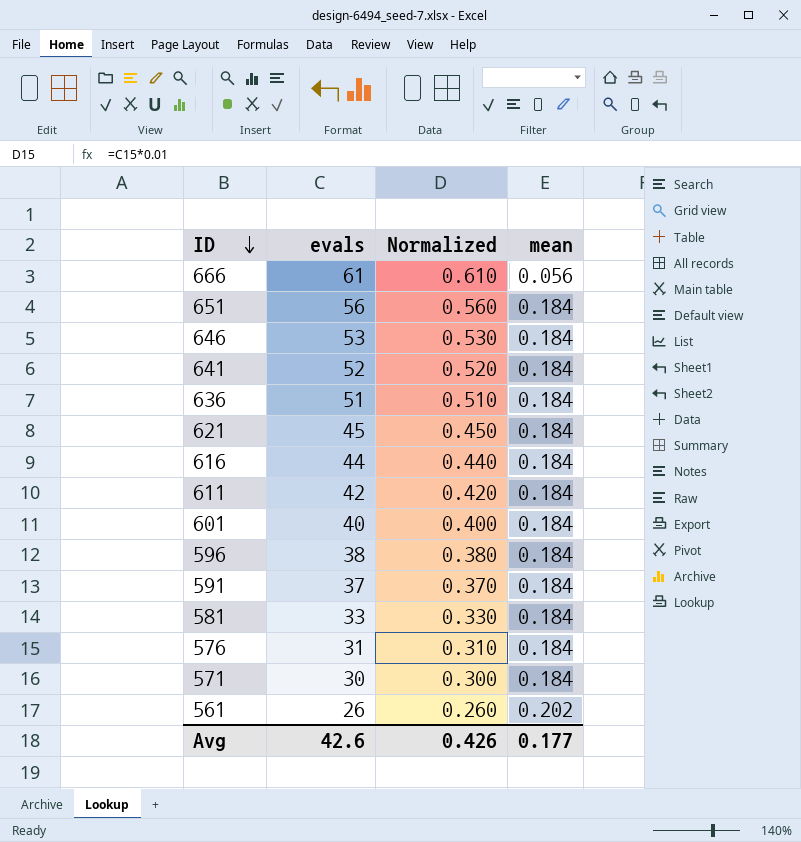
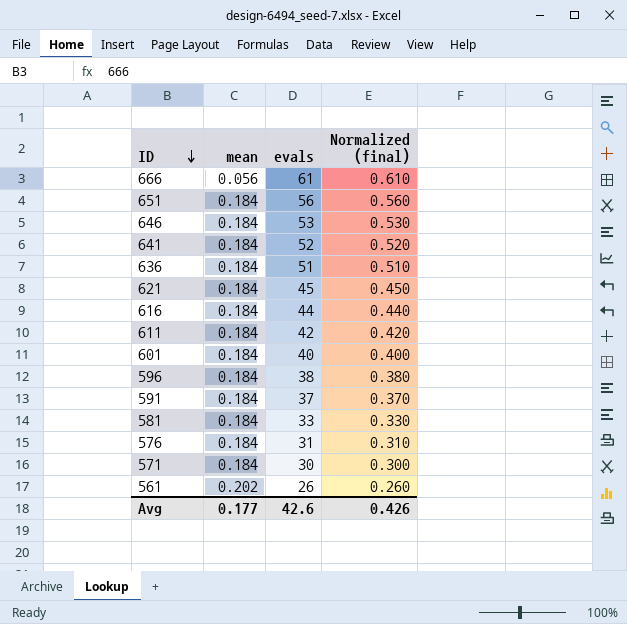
column mean | position: 4 -> 2
column name: Normalized -> Normalized (final)

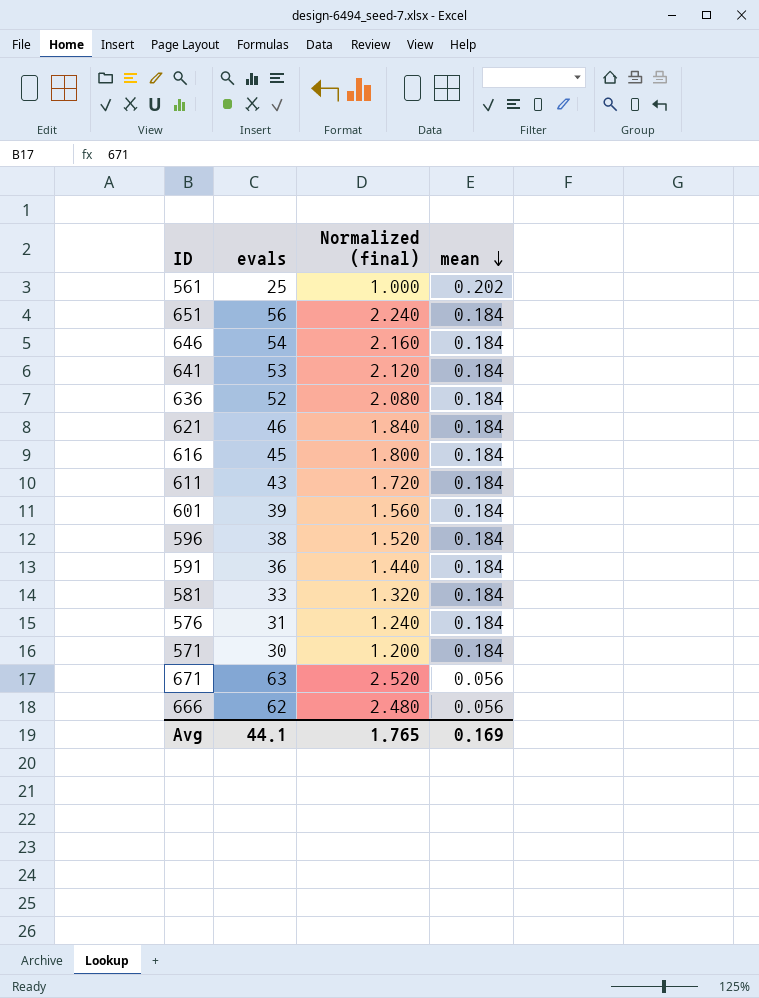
row order: ID descending -> mean descending
column Normalized (final) | formula: [evals] * 0.01 -> [evals] * 0.04
column mean | position: 2 -> 4
561 | evals: 26 -> 25
646 | evals: 53 -> 54
641 | evals: 52 -> 53
636 | evals: 51 -> 52
621 | evals: 45 -> 46
616 | evals: 44 -> 45
611 | evals: 42 -> 43
601 | evals: 40 -> 39
591 | evals: 37 -> 36
row 671: none -> 63 | 2.520 | 0.056
666 | evals: 61 -> 62
Avg | evals: 42.6 -> 44.1
Avg | Normalized (final): 0.426 -> 1.765
Avg | mean: 0.177 -> 0.169

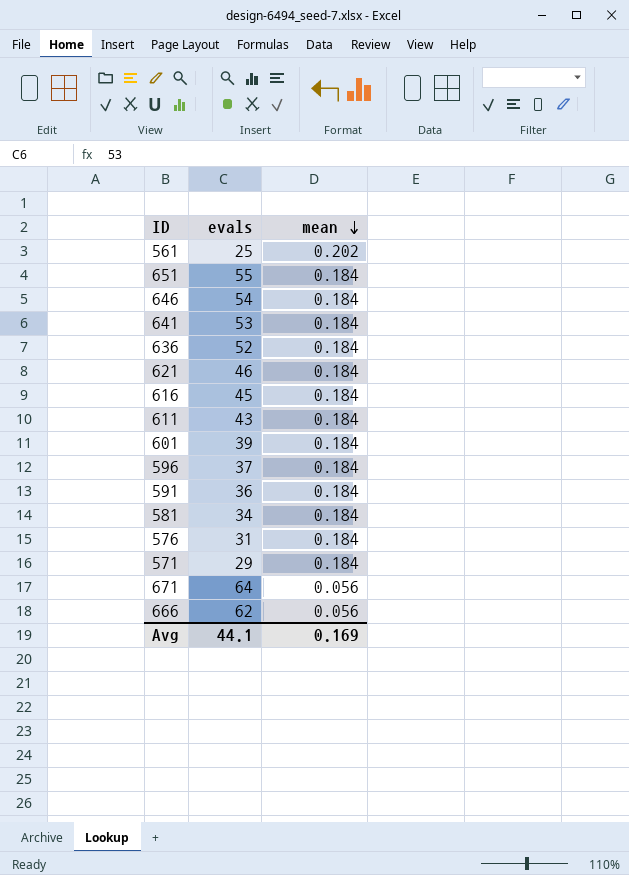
column Normalized (final) | formula: [evals] * 0.04 -> none
651 | evals: 56 -> 55
596 | evals: 38 -> 37
581 | evals: 33 -> 34
571 | evals: 30 -> 29
671 | evals: 63 -> 64

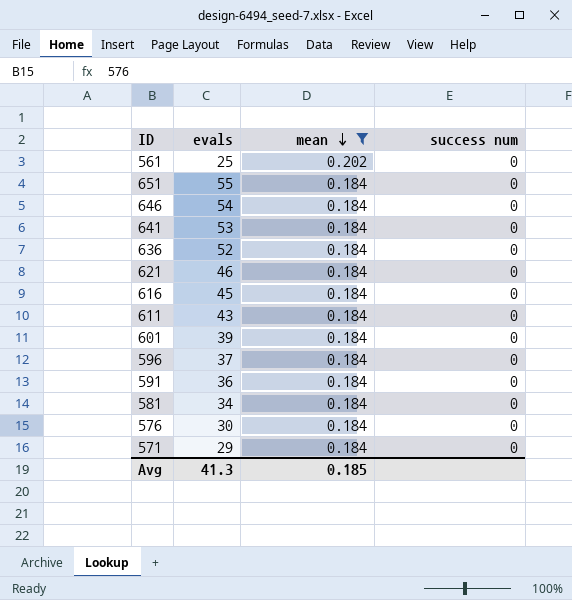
filter: none -> mean != 0.056
column success num | position: none -> 4
576 | evals: 31 -> 30
Avg | evals: 44.1 -> 41.3
Avg | mean: 0.169 -> 0.185

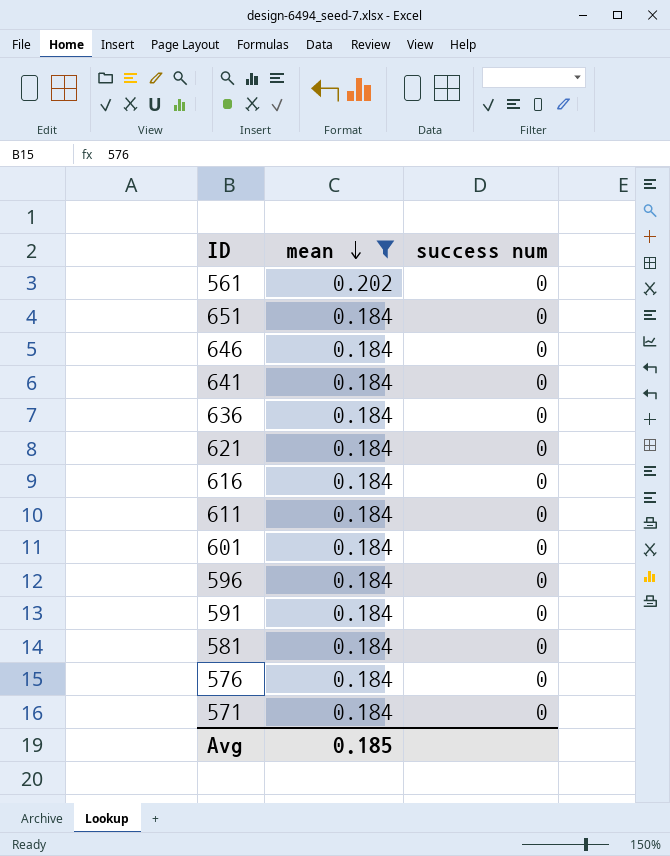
column evals | position: 2 -> none

